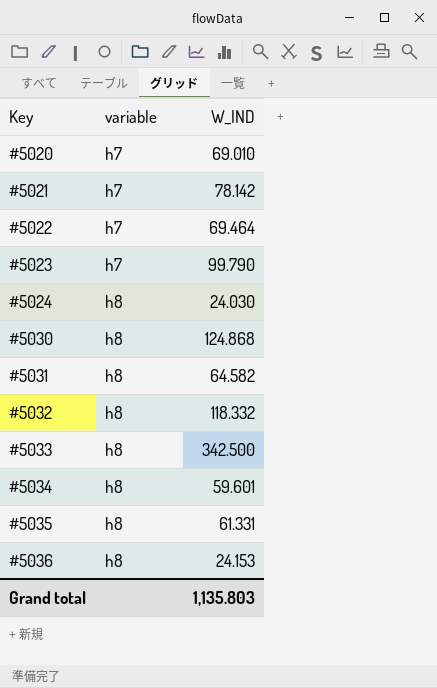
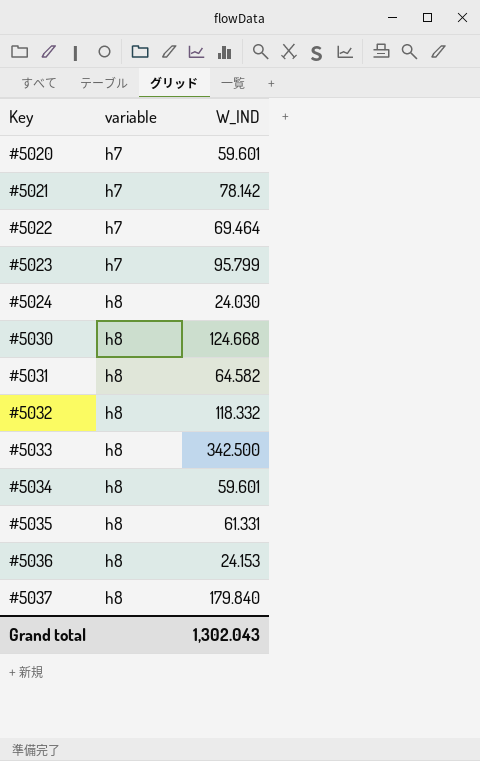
#5020 | W_IND: 69.010 -> 59.601
#5023 | W_IND: 99.790 -> 95.799
#5030 | W_IND: 124.868 -> 124.668
row #5037: none -> h8 | 179.840
Grand total | W_IND: 1,135.803 -> 1,302.043

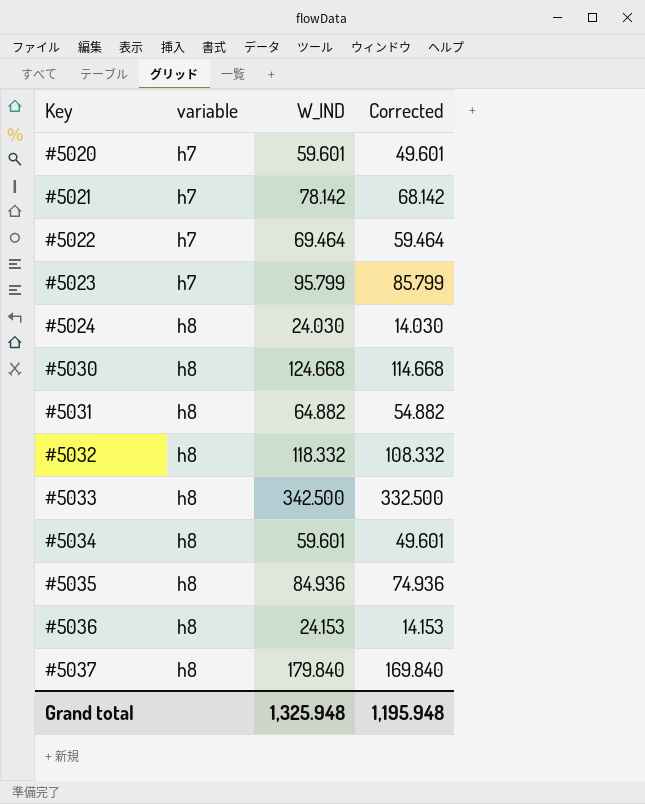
column Corrected | formula: none -> [W_IND] - 10
#5031 | W_IND: 64.582 -> 64.882
#5035 | W_IND: 61.331 -> 84.936
Grand total | W_IND: 1,302.043 -> 1,325.948

